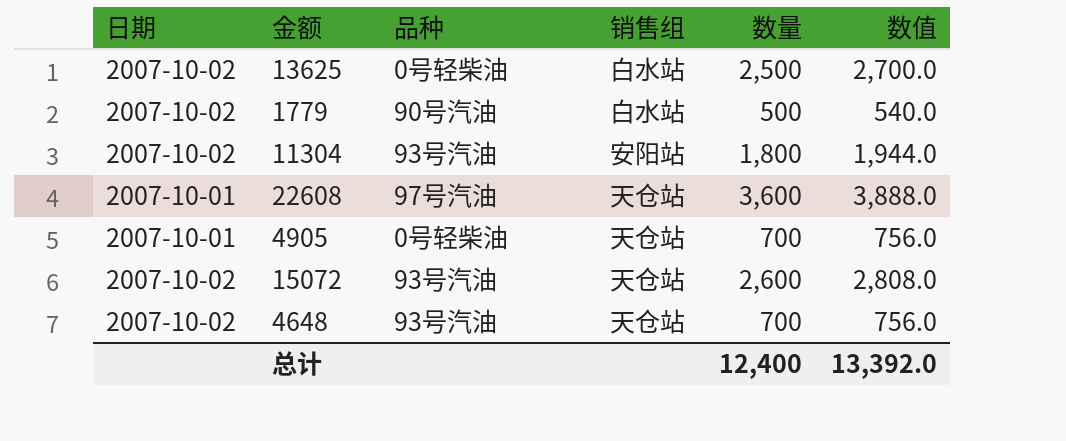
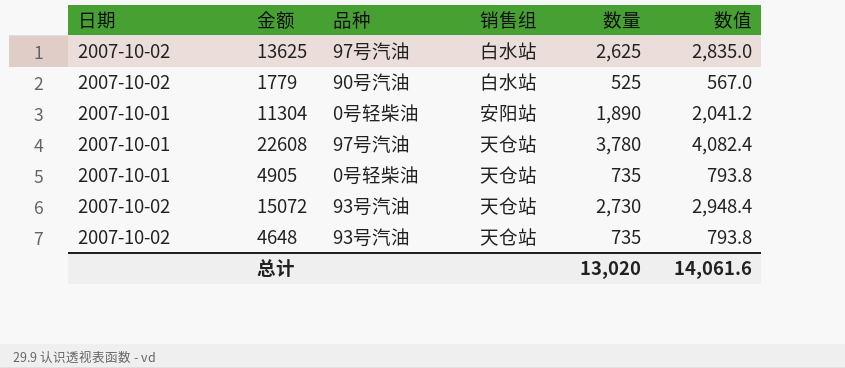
13625 | 品种: 0号轻柴油 -> 97号汽油
13625 | 数量: 2,500 -> 2,625
13625 | 数值: 2,700.0 -> 2,835.0
1779 | 数量: 500 -> 525
1779 | 数值: 540.0 -> 567.0
11304 | 日期: 2007-10-02 -> 2007-10-01
11304 | 品种: 93号汽油 -> 0号轻柴油
11304 | 数量: 1,800 -> 1,890
11304 | 数值: 1,944.0 -> 2,041.2
22608 | 数量: 3,600 -> 3,780
22608 | 数值: 3,888.0 -> 4,082.4
4905 | 数量: 700 -> 735
4905 | 数值: 756.0 -> 793.8
15072 | 数量: 2,600 -> 2,730
15072 | 数值: 2,808.0 -> 2,948.4
4648 | 数量: 700 -> 735
4648 | 数值: 756.0 -> 793.8
总计 | 数量: 12,400 -> 13,020
总计 | 数值: 13,392.0 -> 14,061.6

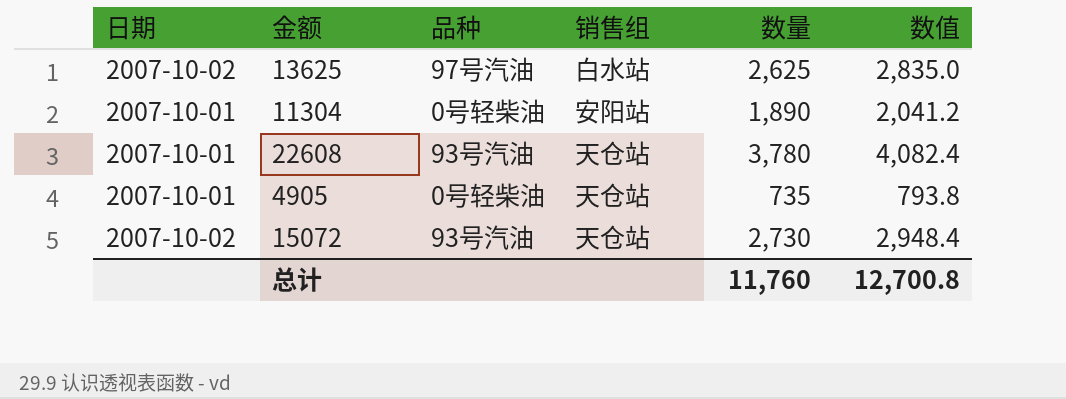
row 1779: 2007-10-02 | 90号汽油 | 白水站 | 525 | 567.0 -> none
row 4648: 2007-10-02 | 93号汽油 | 天仓站 | 735 | 793.8 -> none
22608 | 品种: 97号汽油 -> 93号汽油
总计 | 数量: 13,020 -> 11,760
总计 | 数值: 14,061.6 -> 12,700.8

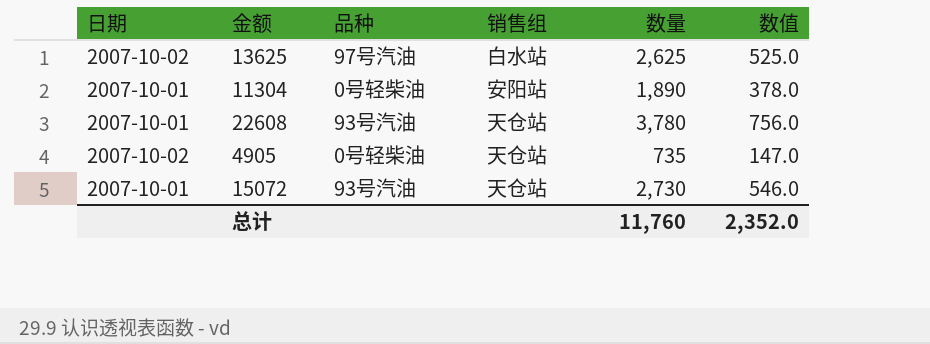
column 数值 | formula: [数量] * 1.08 -> [数量] * 0.2
4905 | 日期: 2007-10-01 -> 2007-10-02
15072 | 日期: 2007-10-02 -> 2007-10-01
总计 | 数值: 12,700.8 -> 2,352.0

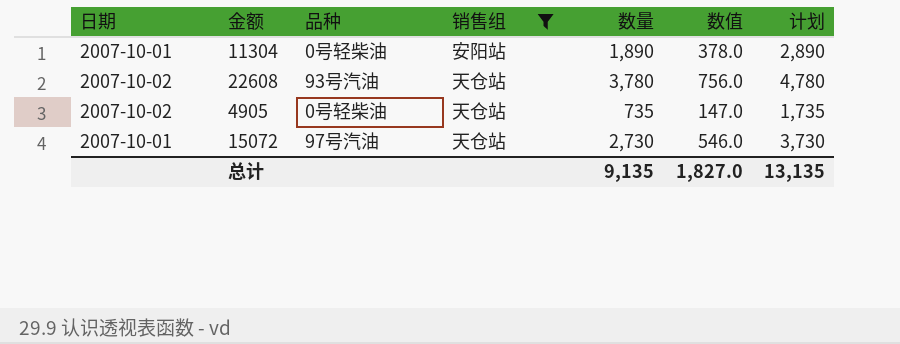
filter: none -> 销售组 != 白水站
column 计划 | formula: none -> [数量] + 1000
22608 | 日期: 2007-10-01 -> 2007-10-02
15072 | 品种: 93号汽油 -> 97号汽油
总计 | 数量: 11,760 -> 9,135
总计 | 数值: 2,352.0 -> 1,827.0

